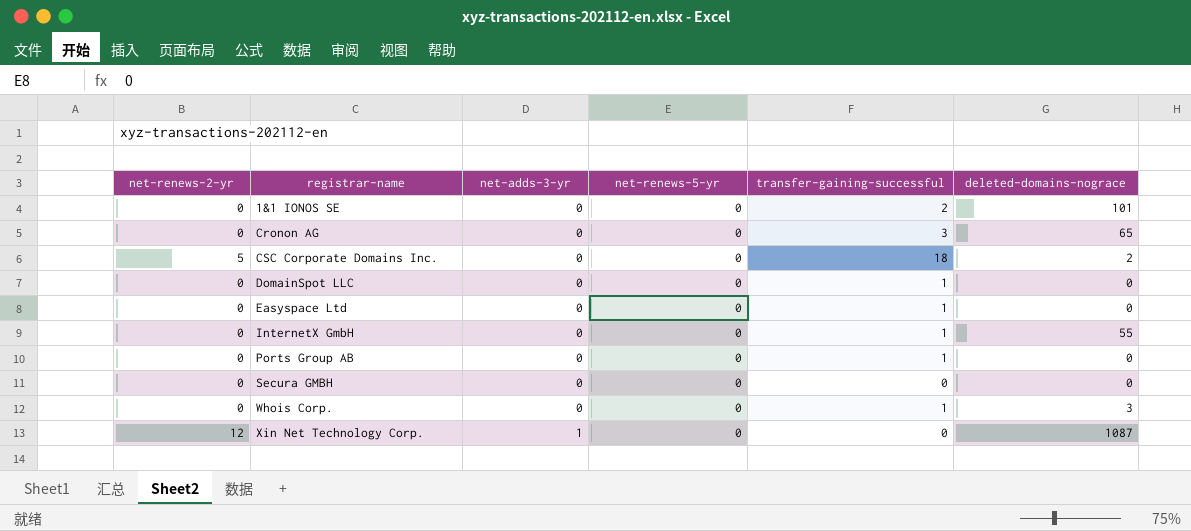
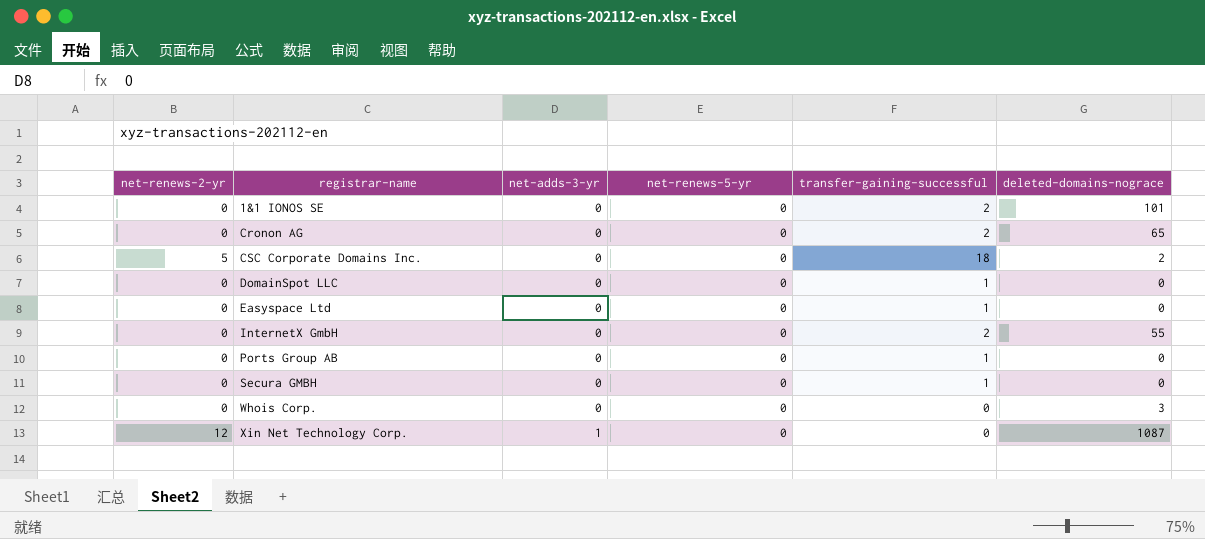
Cronon AG | transfer-gaining-successful: 3 -> 2
InternetX GmbH | transfer-gaining-successful: 1 -> 2
Secura GMBH | transfer-gaining-successful: 0 -> 1
Whois Corp. | transfer-gaining-successful: 1 -> 0

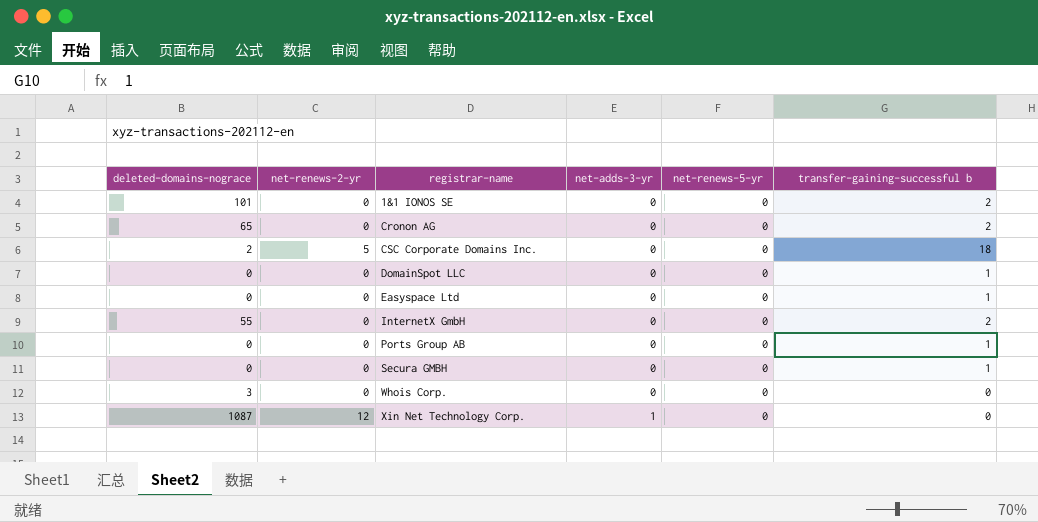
column deleted-domains-nograce | position: 6 -> 1
column name: transfer-gaining-successful -> transfer-gaining-successful b

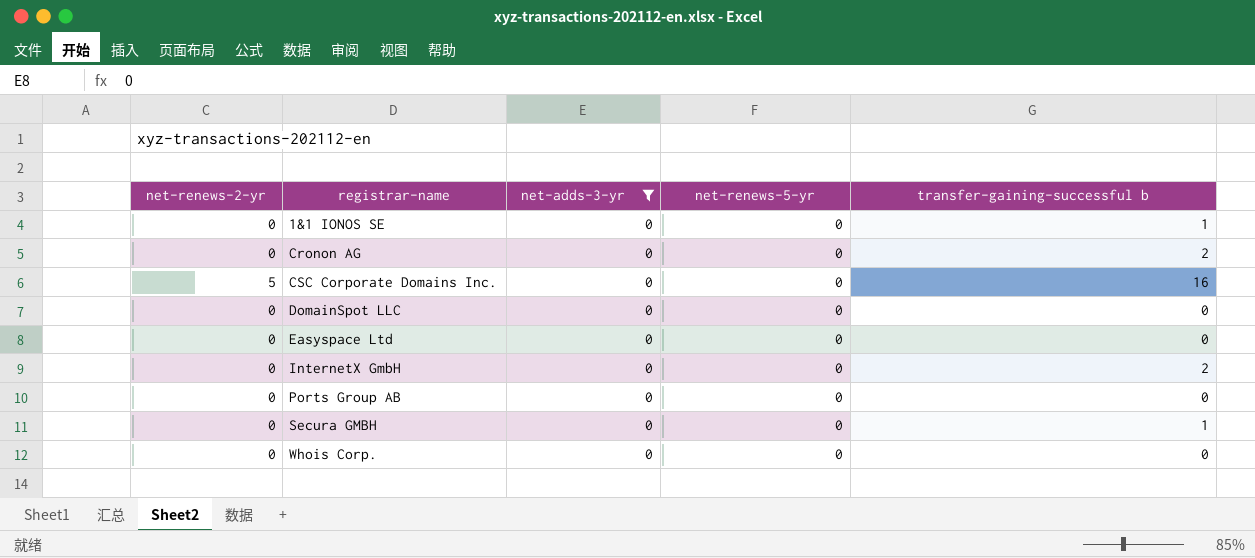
filter: none -> net-adds-3-yr = 0
column deleted-domains-nograce | position: 1 -> none
1&1 IONOS SE | transfer-gaining-successful b: 2 -> 1
CSC Corporate Domains Inc. | transfer-gaining-successful b: 18 -> 16
DomainSpot LLC | transfer-gaining-successful b: 1 -> 0
Easyspace Ltd | transfer-gaining-successful b: 1 -> 0
Ports Group AB | transfer-gaining-successful b: 1 -> 0

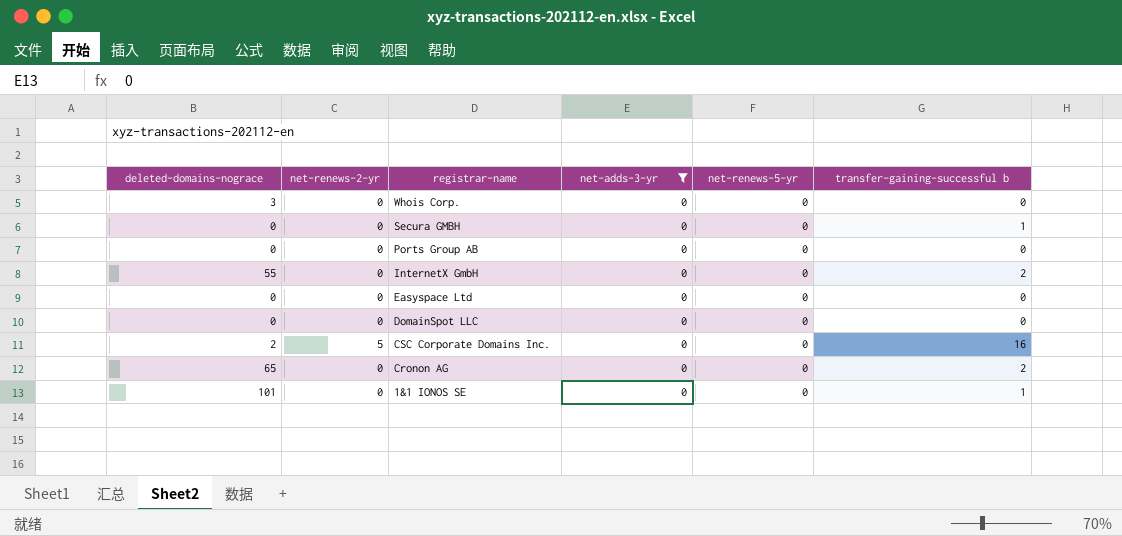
row order: registrar-name ascending -> registrar-name descending
column deleted-domains-nograce | position: none -> 1

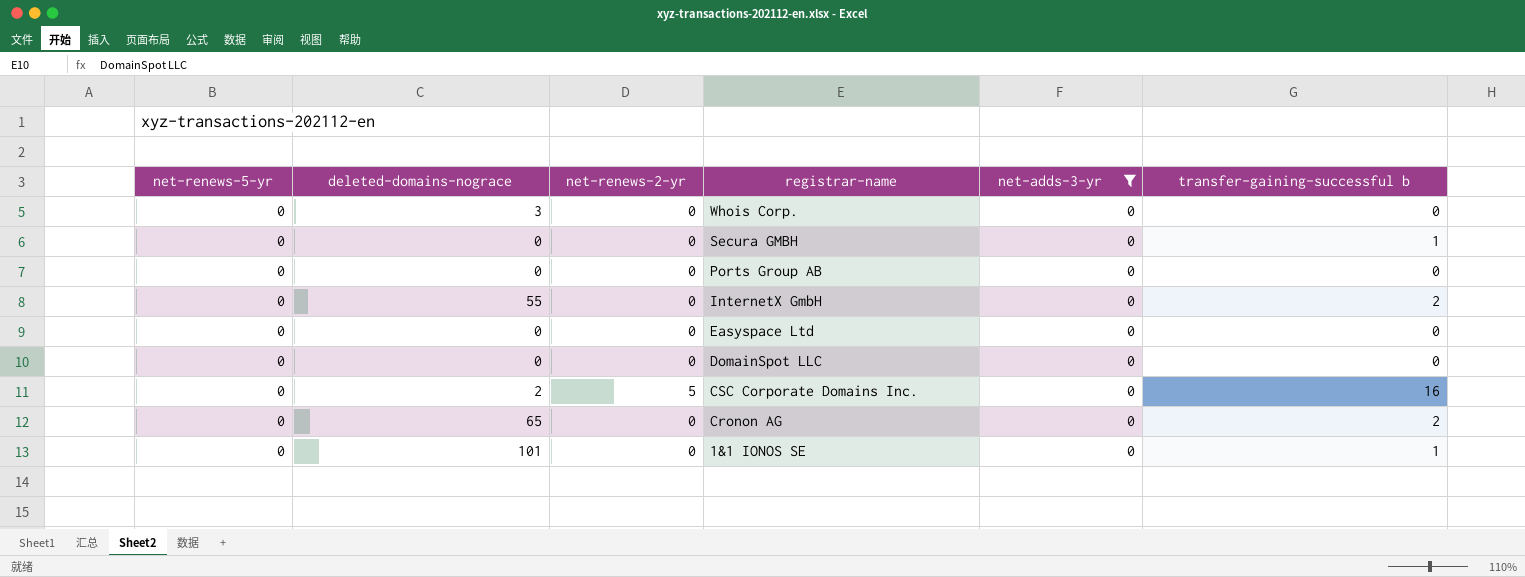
column net-renews-5-yr | position: 5 -> 1

